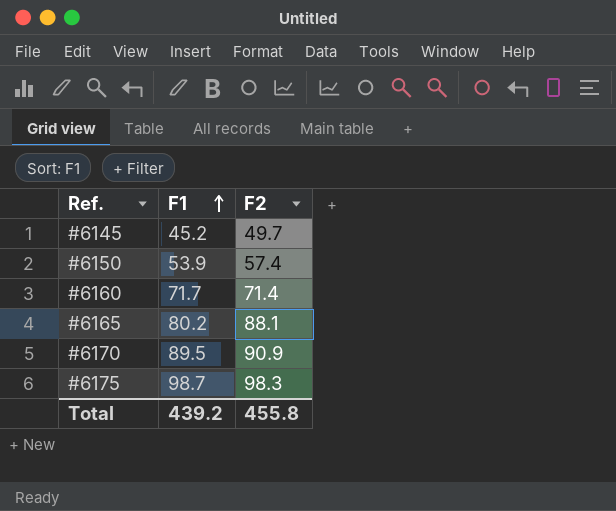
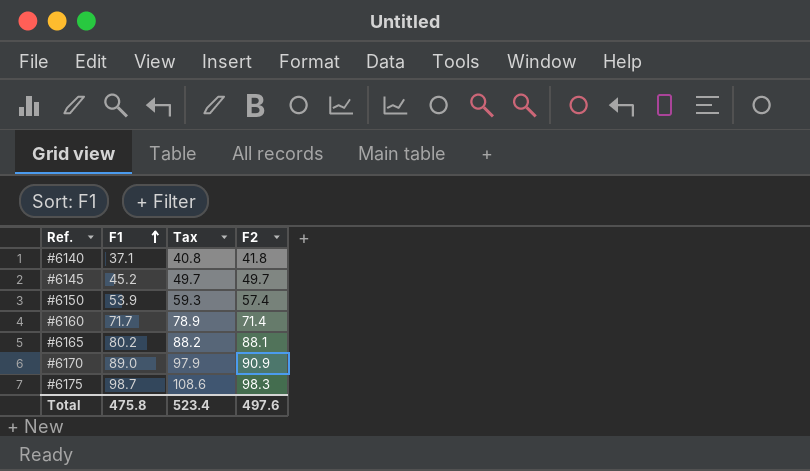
column Tax | formula: none -> [F1] * 1.1
row #6140: none -> 37.1 | 40.8 | 41.8
#6170 | F1: 89.5 -> 89.0
Total | F1: 439.2 -> 475.8
Total | F2: 455.8 -> 497.6

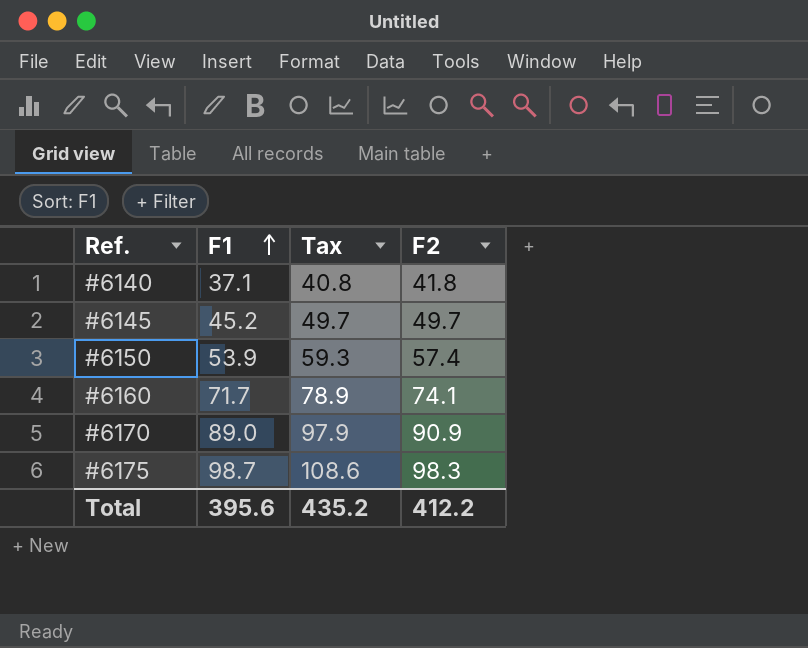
row #6165: 80.2 | 88.2 | 88.1 -> none
#6160 | F2: 71.4 -> 74.1
Total | F1: 475.8 -> 395.6
Total | Tax: 523.4 -> 435.2
Total | F2: 497.6 -> 412.2

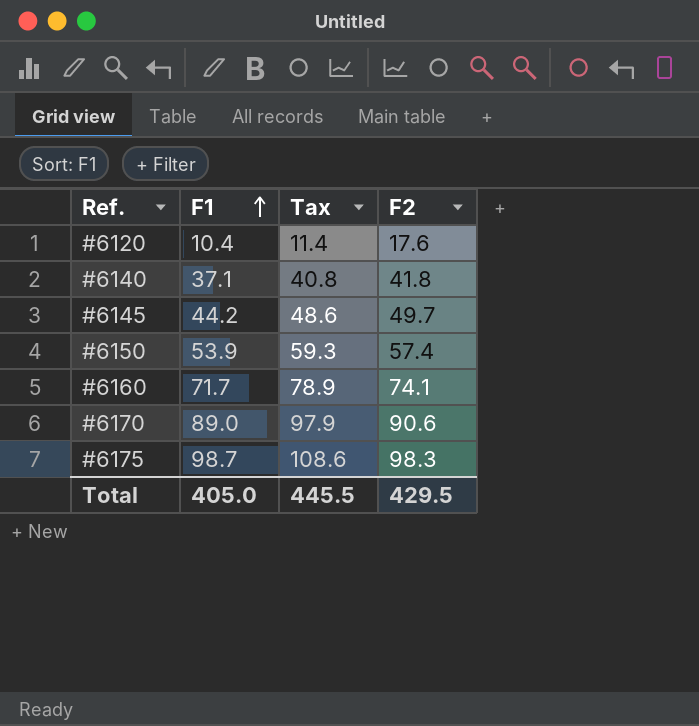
row #6120: none -> 10.4 | 11.4 | 17.6
#6145 | F1: 45.2 -> 44.2
#6145 | Tax: 49.7 -> 48.6
#6170 | F2: 90.9 -> 90.6
Total | F1: 395.6 -> 405.0
Total | Tax: 435.2 -> 445.5
Total | F2: 412.2 -> 429.5

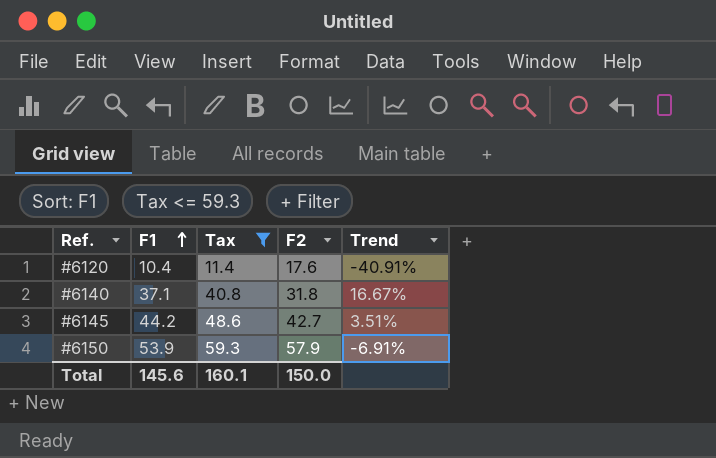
filter: none -> Tax <= 59.3
column Trend | formula: none -> ([F1] - [F2]) / [F2]
#6140 | F2: 41.8 -> 31.8
#6145 | F2: 49.7 -> 42.7
#6150 | F2: 57.4 -> 57.9
Total | F1: 405.0 -> 145.6
Total | Tax: 445.5 -> 160.1
Total | F2: 429.5 -> 150.0

